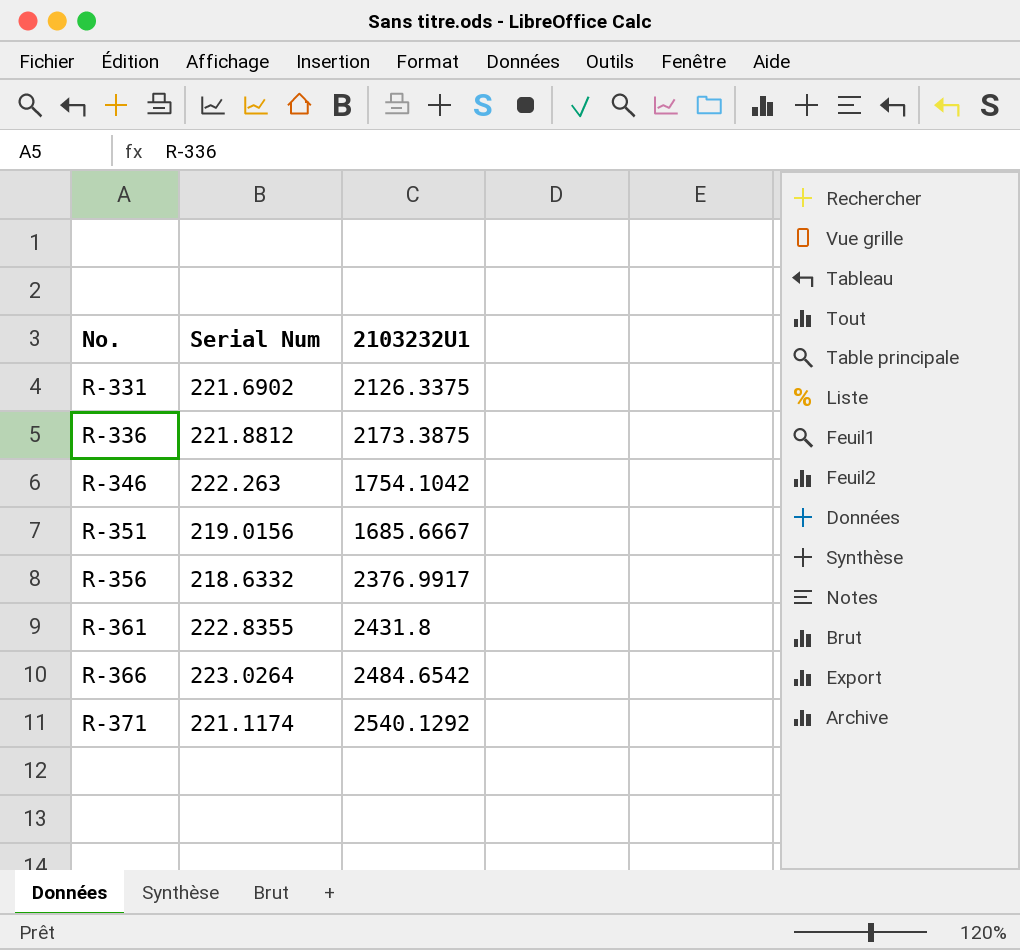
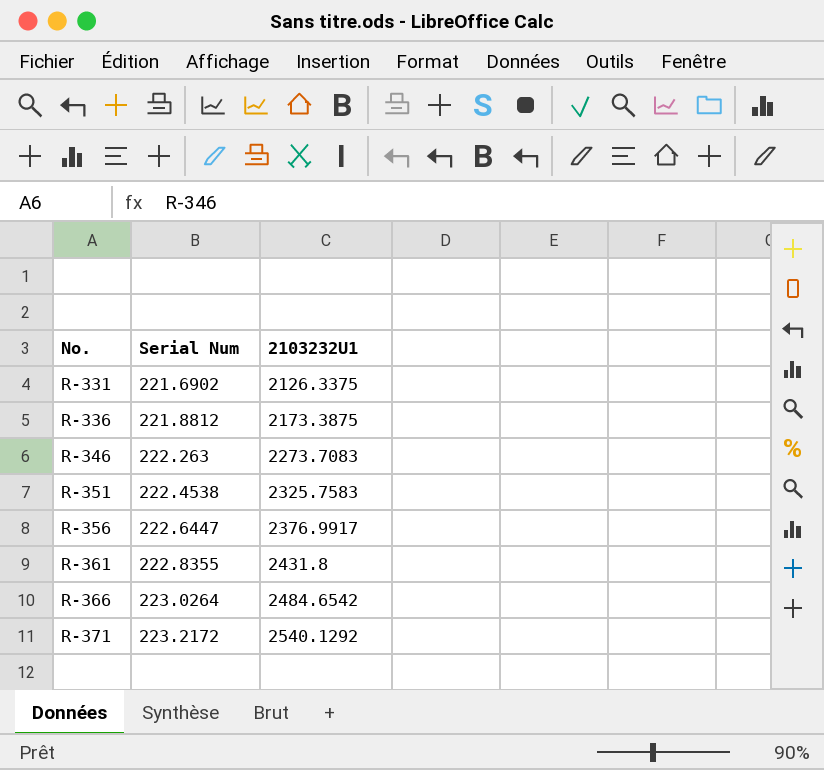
R-346 | 2103232U1: 1754.1042 -> 2273.7083
R-351 | Serial Num: 219.0156 -> 222.4538
R-351 | 2103232U1: 1685.6667 -> 2325.7583
R-356 | Serial Num: 218.6332 -> 222.6447
R-371 | Serial Num: 221.1174 -> 223.2172

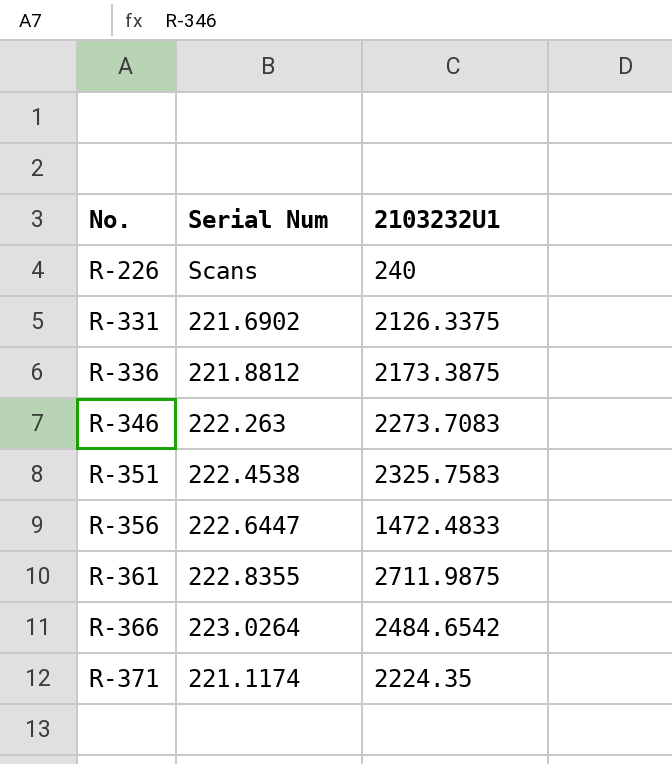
row R-226: none -> Scans | 240
R-356 | 2103232U1: 2376.9917 -> 1472.4833
R-361 | 2103232U1: 2431.8 -> 2711.9875
R-371 | Serial Num: 223.2172 -> 221.1174
R-371 | 2103232U1: 2540.1292 -> 2224.35

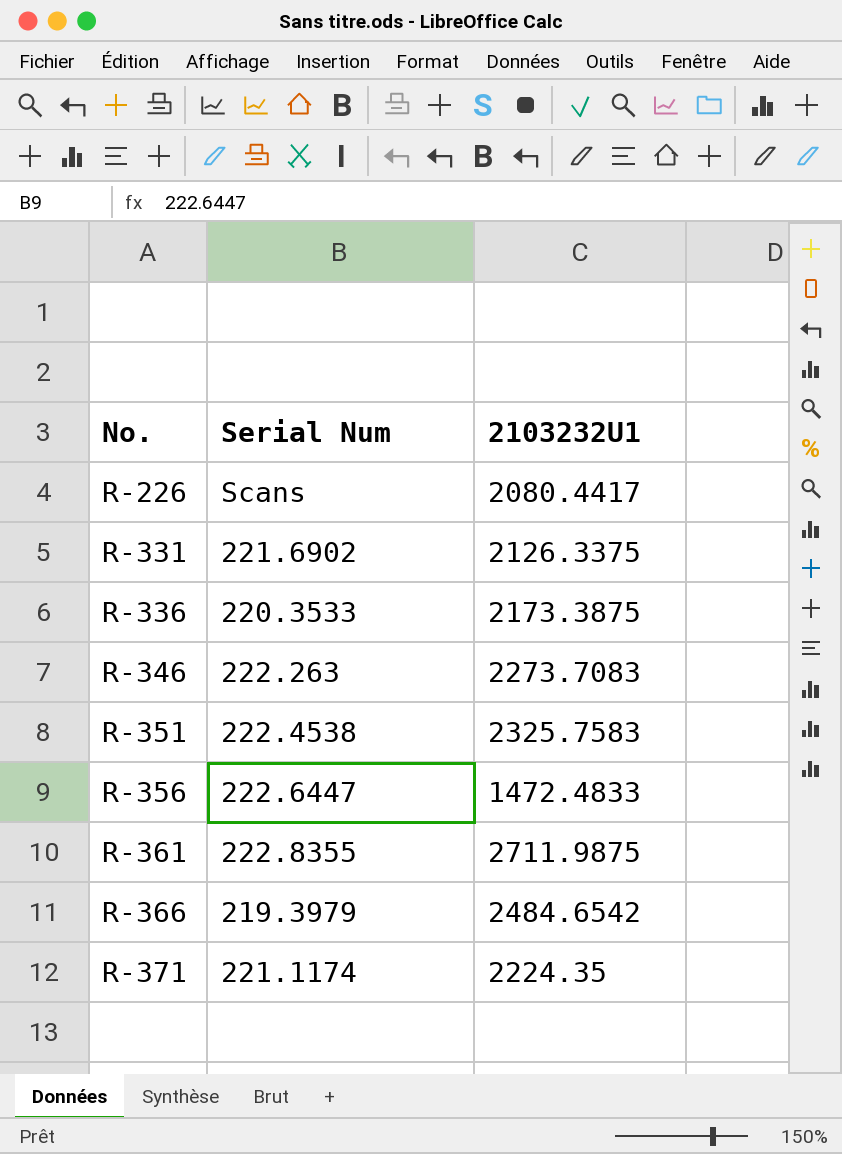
R-226 | 2103232U1: 240 -> 2080.4417
R-336 | Serial Num: 221.8812 -> 220.3533
R-366 | Serial Num: 223.0264 -> 219.3979

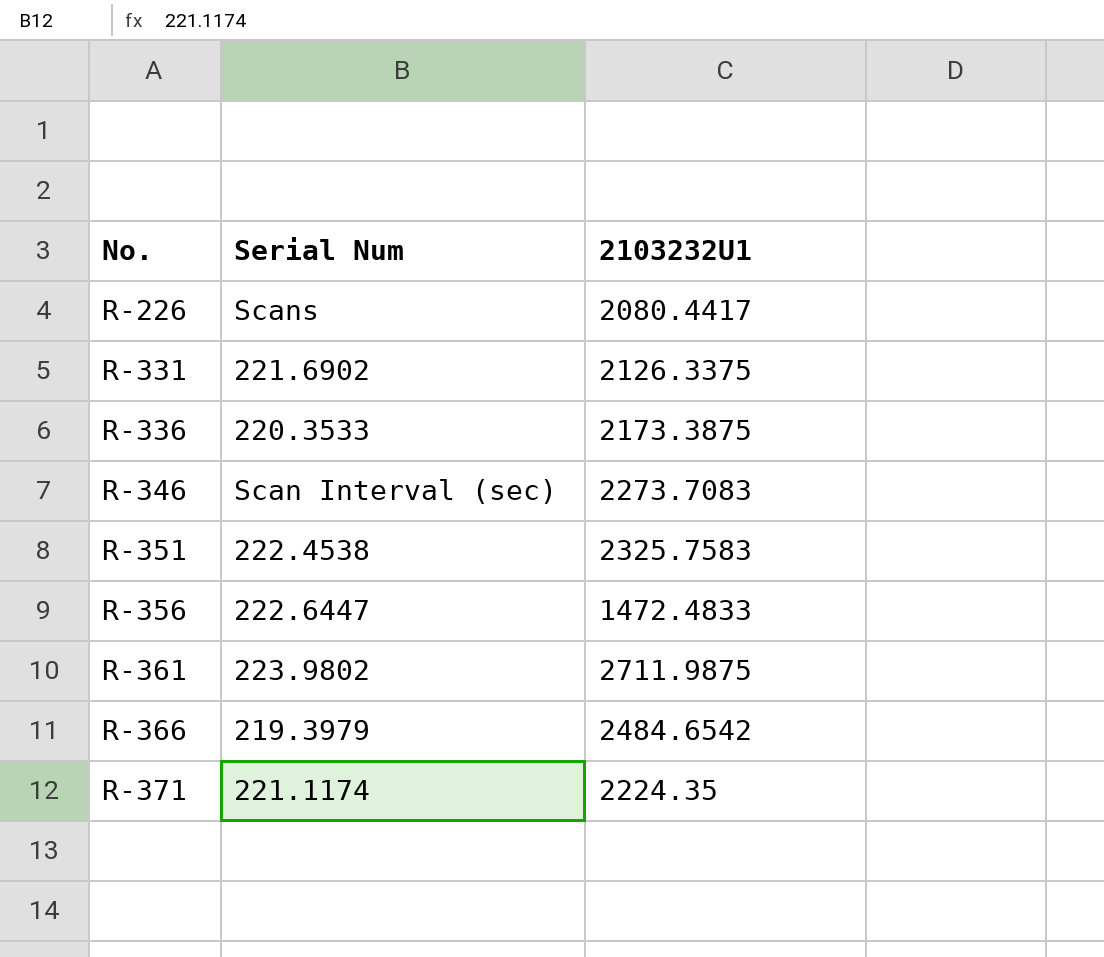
R-346 | Serial Num: 222.263 -> Scan Interval (sec)
R-361 | Serial Num: 222.8355 -> 223.9802

